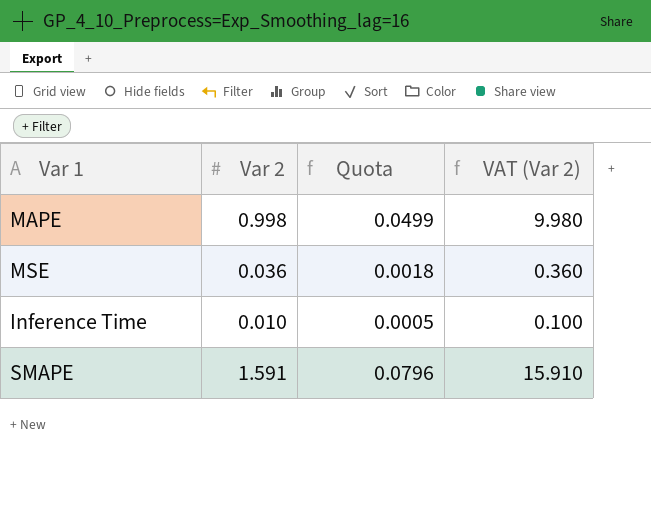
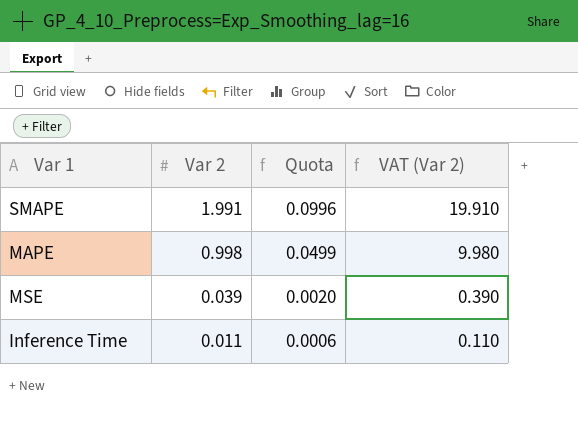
row order: none -> Var 2 descending
SMAPE | Var 2: 1.591 -> 1.991
SMAPE | Quota: 0.0796 -> 0.0996
SMAPE | VAT (Var 2): 15.910 -> 19.910
MSE | Var 2: 0.036 -> 0.039
MSE | Quota: 0.0018 -> 0.0020
MSE | VAT (Var 2): 0.360 -> 0.390
Inference Time | Var 2: 0.010 -> 0.011
Inference Time | Quota: 0.0005 -> 0.0006
Inference Time | VAT (Var 2): 0.100 -> 0.110

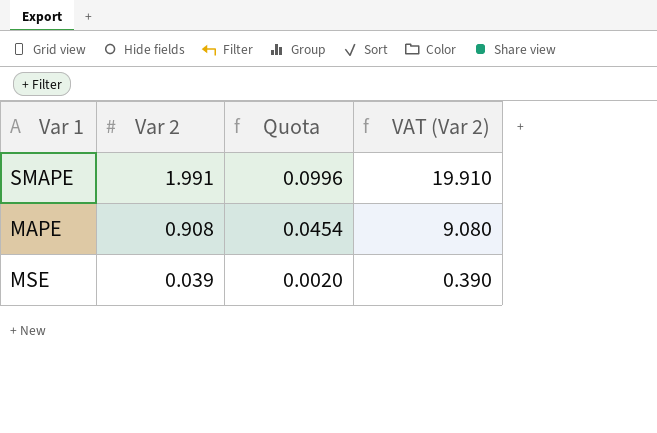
row Inference Time: 0.011 | 0.0006 | 0.110 -> none
MAPE | Var 2: 0.998 -> 0.908
MAPE | Quota: 0.0499 -> 0.0454
MAPE | VAT (Var 2): 9.980 -> 9.080

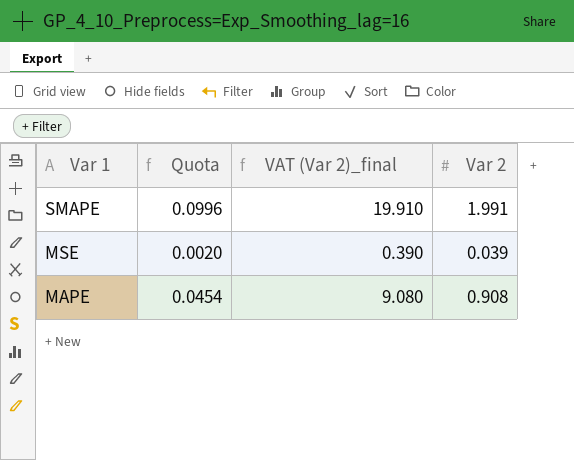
row order: Var 2 descending -> Var 1 descending
column name: VAT (Var 2) -> VAT (Var 2)_final
column Var 2 | position: 2 -> 4

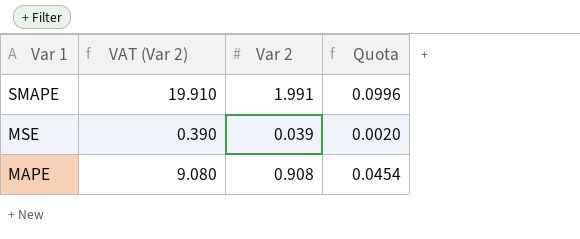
column name: VAT (Var 2)_final -> VAT (Var 2)
column Quota | position: 2 -> 4

